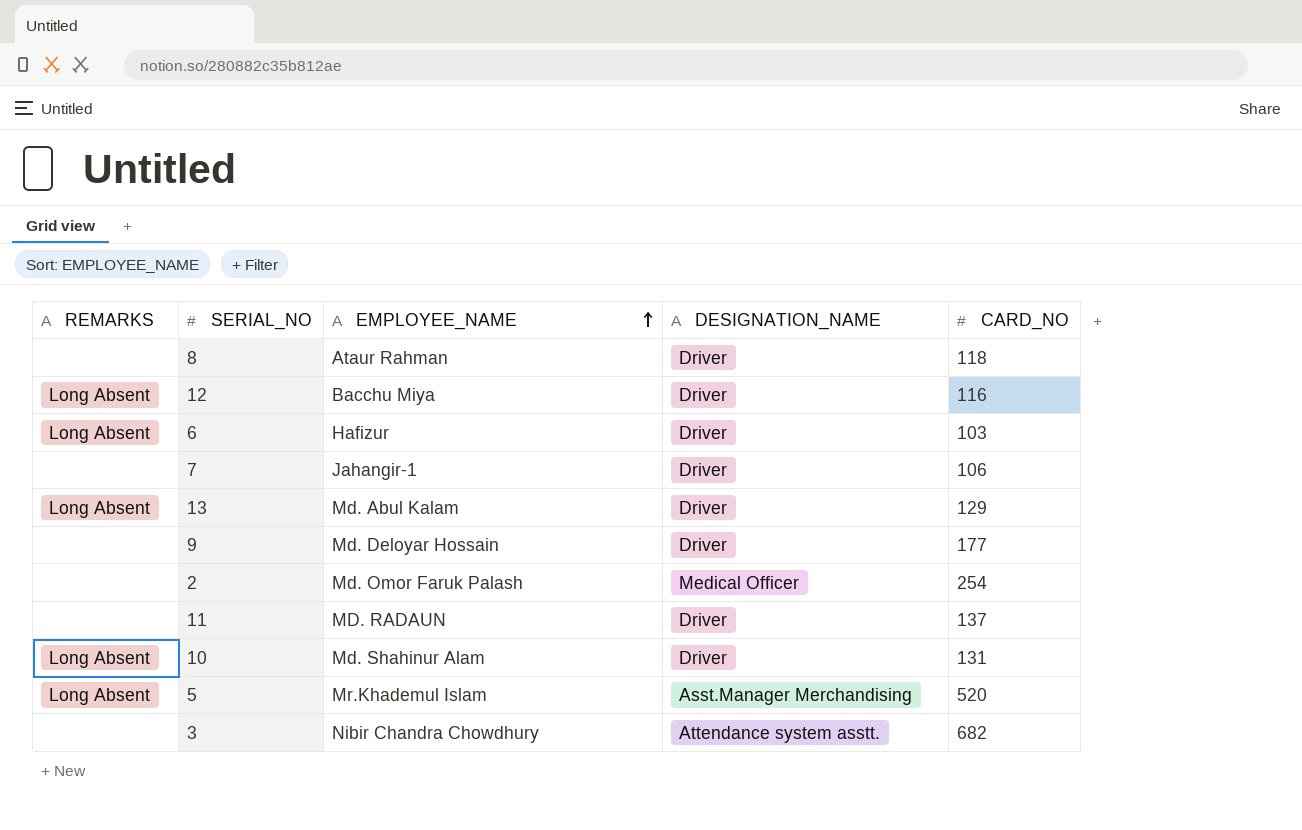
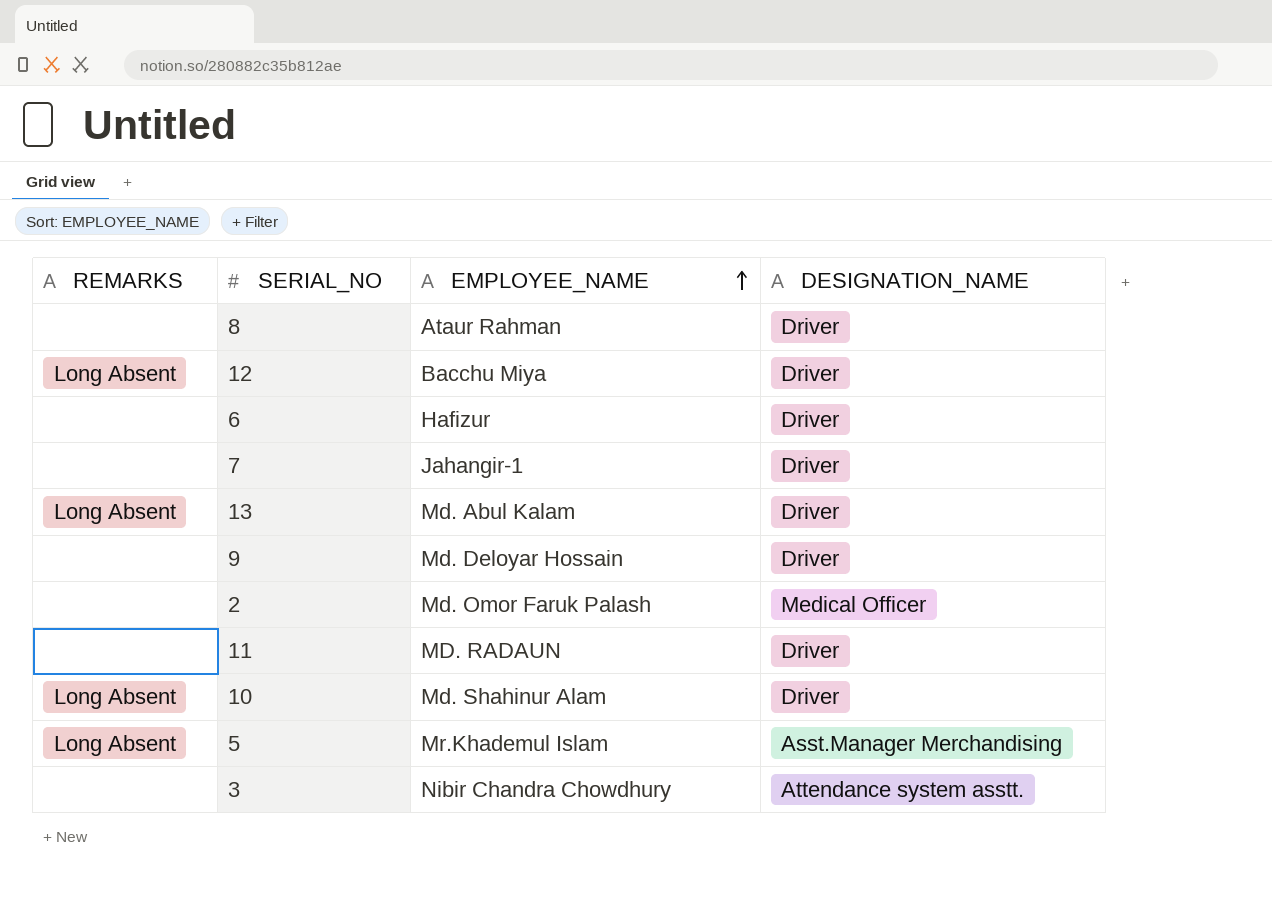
column CARD_NO | position: 5 -> none
6 | REMARKS: Long Absent -> none

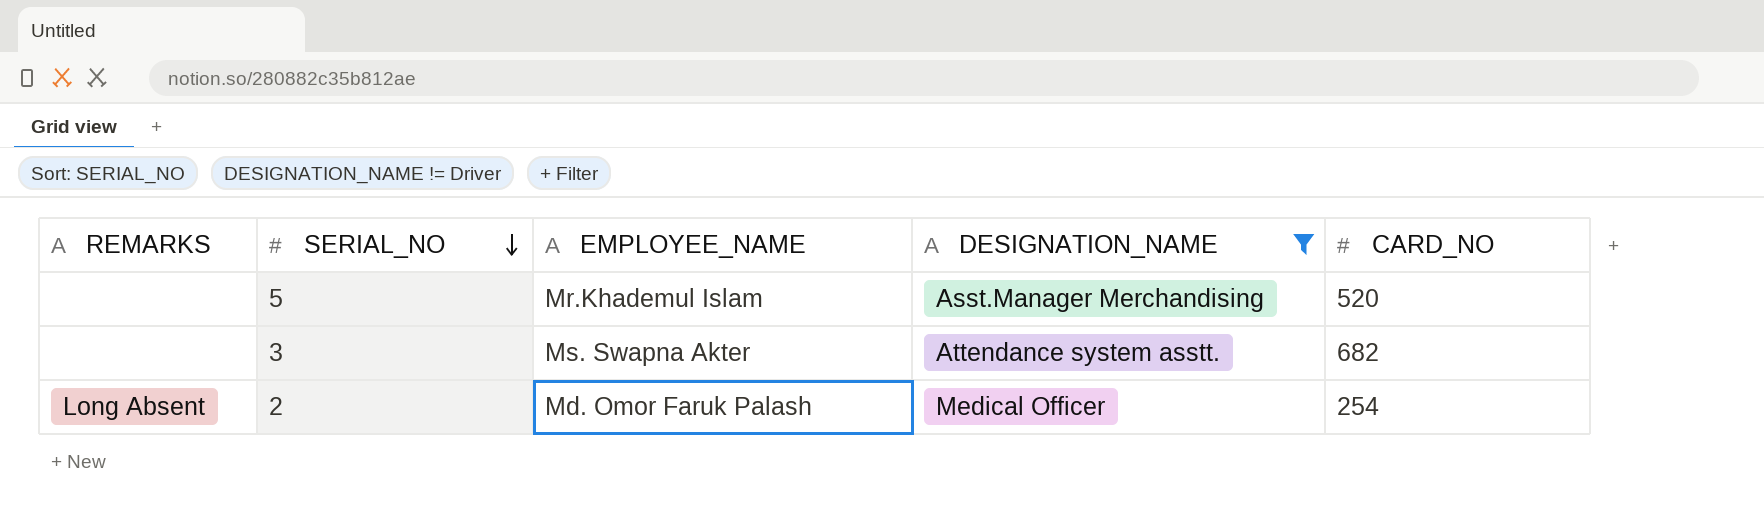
filter: none -> DESIGNATION_NAME != Driver
row order: EMPLOYEE_NAME ascending -> SERIAL_NO descending
column CARD_NO | position: none -> 5
5 | REMARKS: Long Absent -> none
3 | EMPLOYEE_NAME: Nibir Chandra Chowdhury -> Ms. Swapna Akter
2 | REMARKS: none -> Long Absent

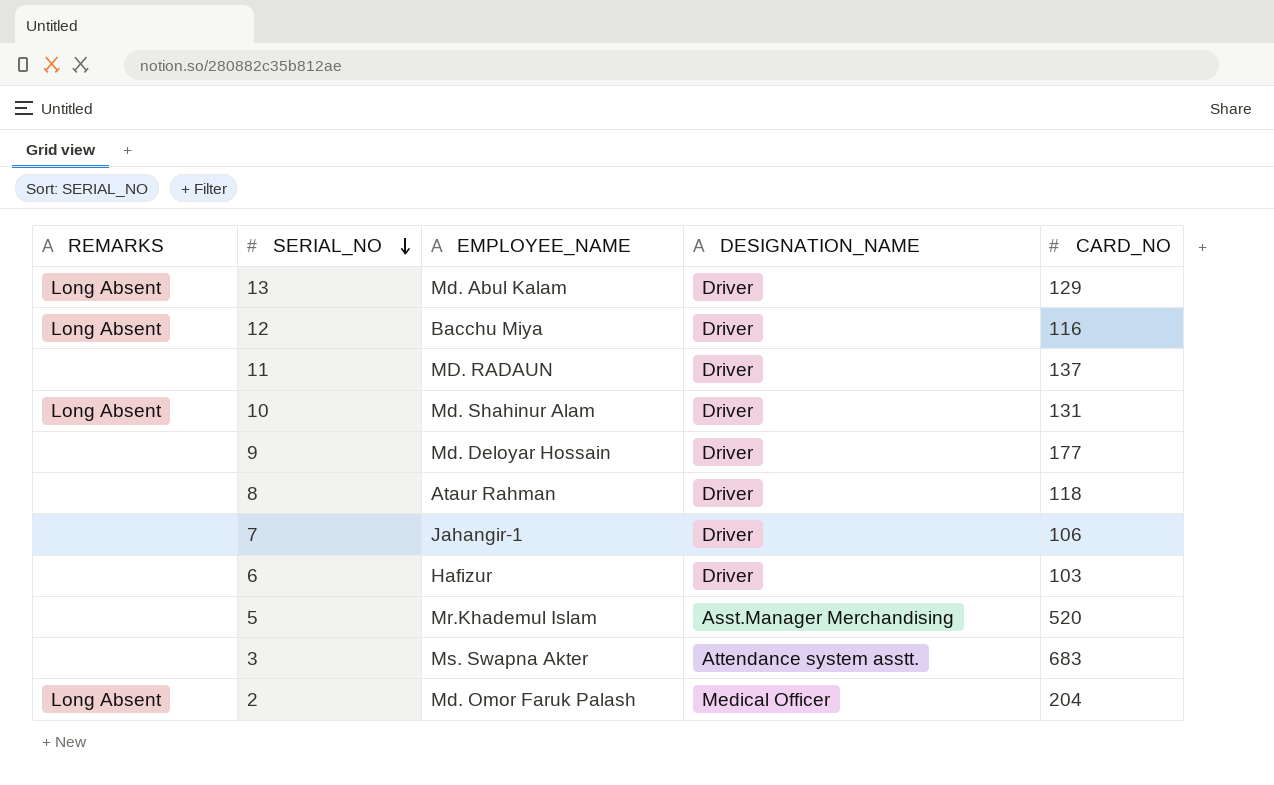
filter: DESIGNATION_NAME != Driver -> none
3 | CARD_NO: 682 -> 683
2 | CARD_NO: 254 -> 204

